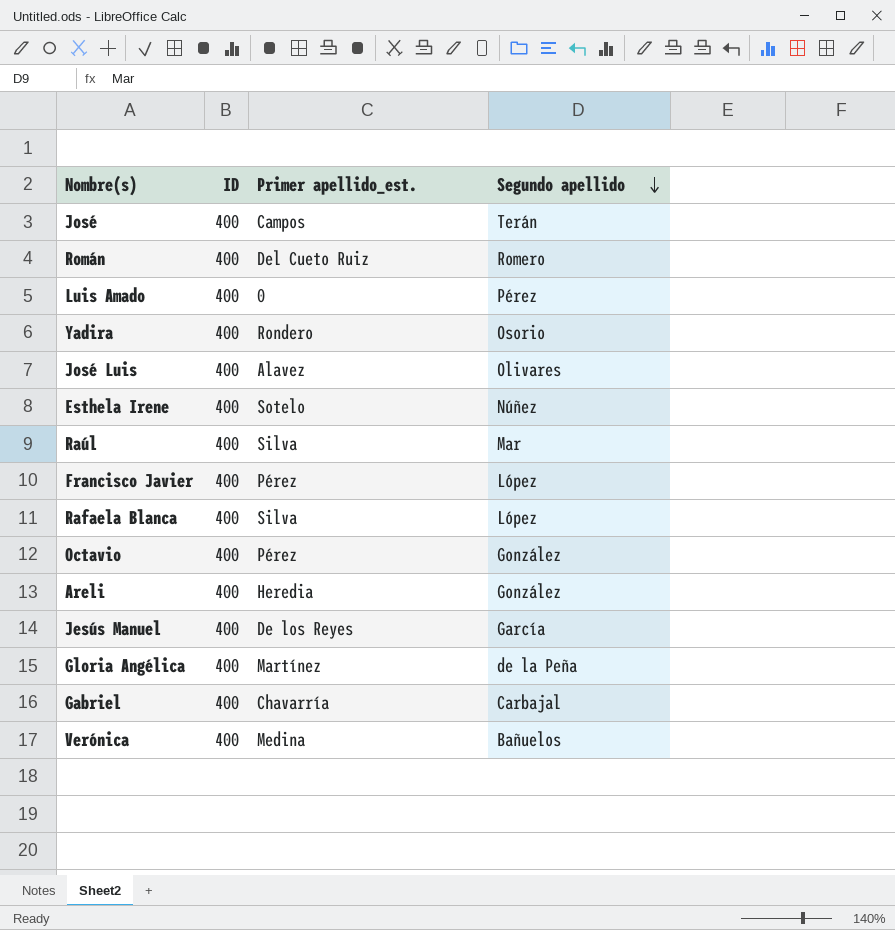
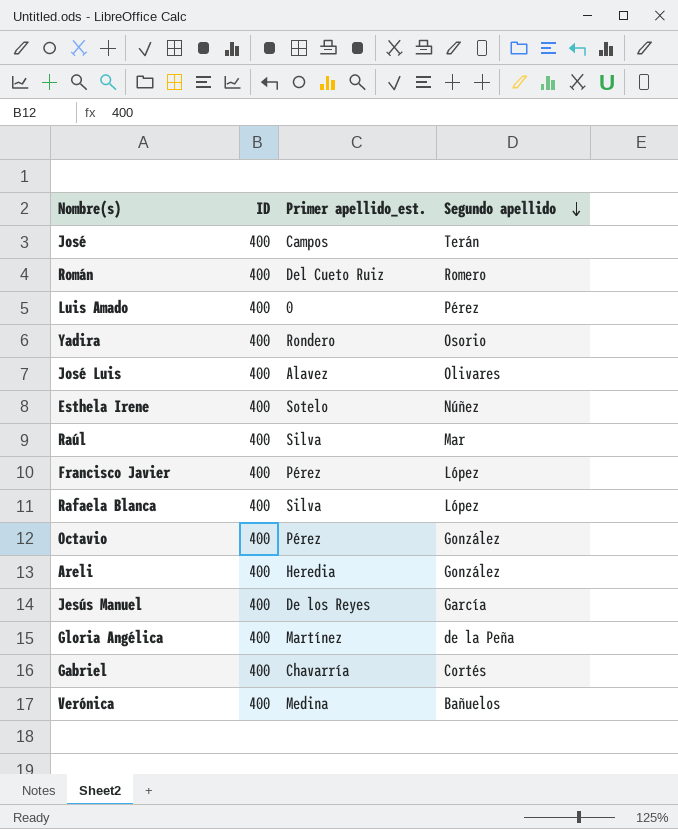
Gabriel | Segundo apellido: Carbajal -> Cortés

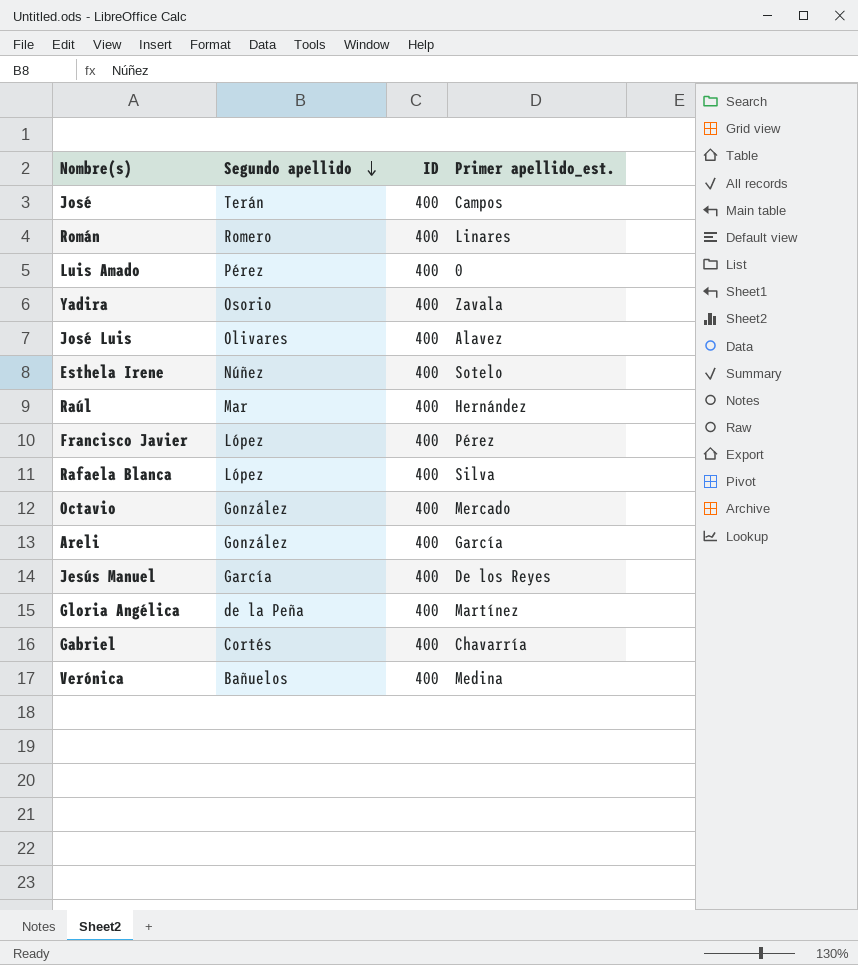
column Segundo apellido | position: 4 -> 2
Román | Primer apellido_est.: Del Cueto Ruiz -> Linares
Yadira | Primer apellido_est.: Rondero -> Zavala
Raúl | Primer apellido_est.: Silva -> Hernández
Octavio | Primer apellido_est.: Pérez -> Mercado
Areli | Primer apellido_est.: Heredia -> García

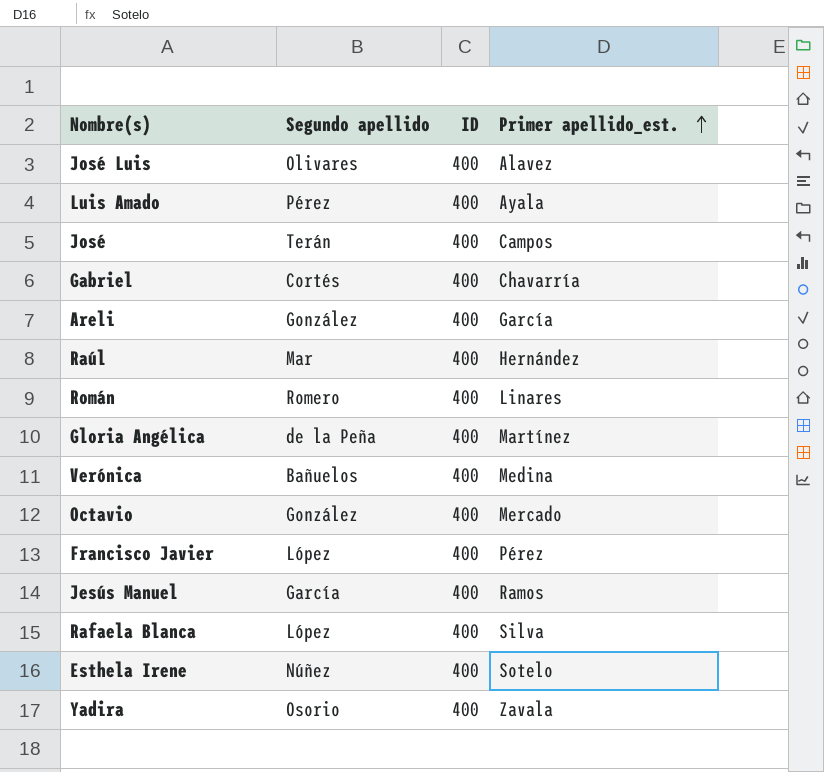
row order: Segundo apellido descending -> Primer apellido_est. ascending
Luis Amado | Primer apellido_est.: 0 -> Ayala
Jesús Manuel | Primer apellido_est.: De los Reyes -> Ramos

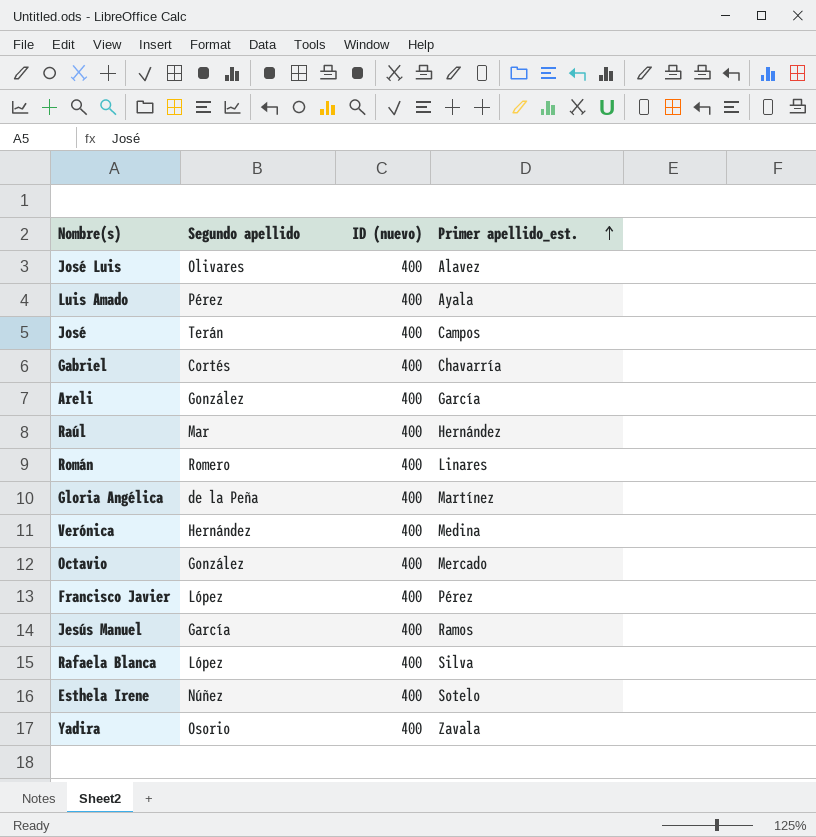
column name: ID -> ID (nuevo)
Verónica | Segundo apellido: Bañuelos -> Hernández

